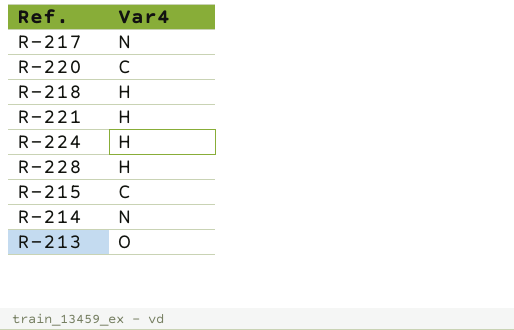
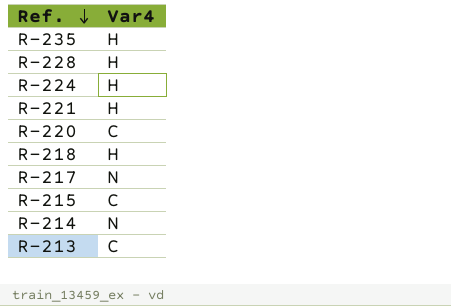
row order: none -> Ref. descending
row R-235: none -> H
R-213 | Var4: O -> C

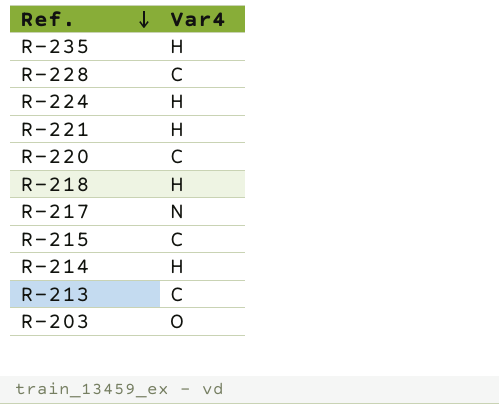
R-228 | Var4: H -> C
R-214 | Var4: N -> H
row R-203: none -> O

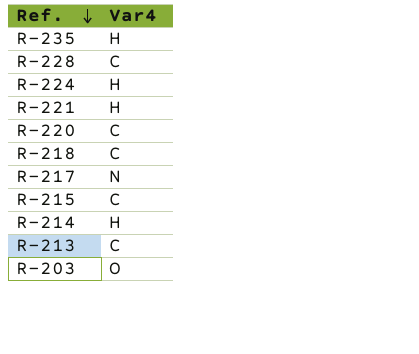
R-218 | Var4: H -> C

